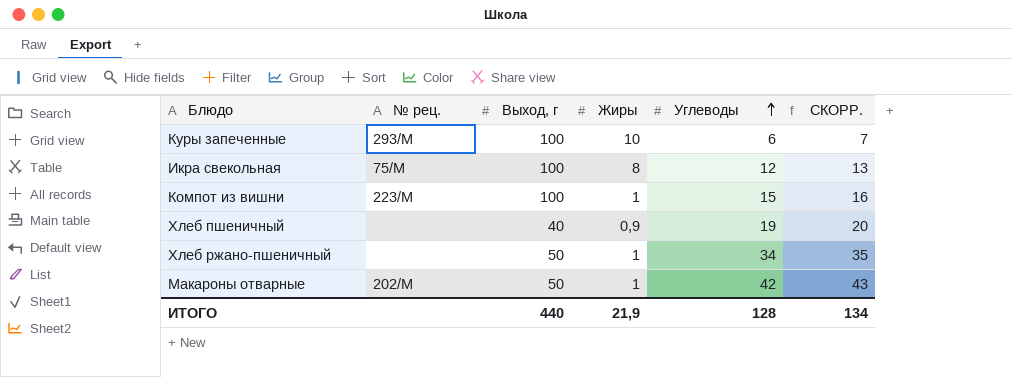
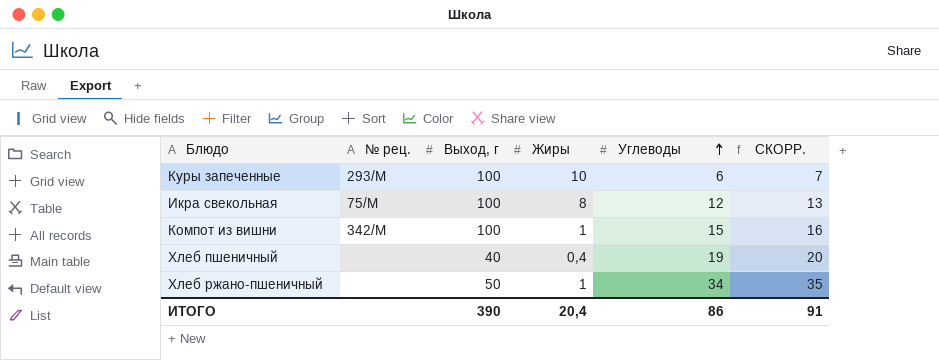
row Макароны отварные: 202/М | 50 | 1 | 42 | 43 -> none
Компот из вишни | № рец.: 223/М -> 342/М
Хлеб пшеничный | Жиры: 0,9 -> 0,4
ИТОГО | Выход, г: 440 -> 390
ИТОГО | Жиры: 21,9 -> 20,4
ИТОГО | Углеводы: 128 -> 86
ИТОГО | СКОРР.: 134 -> 91

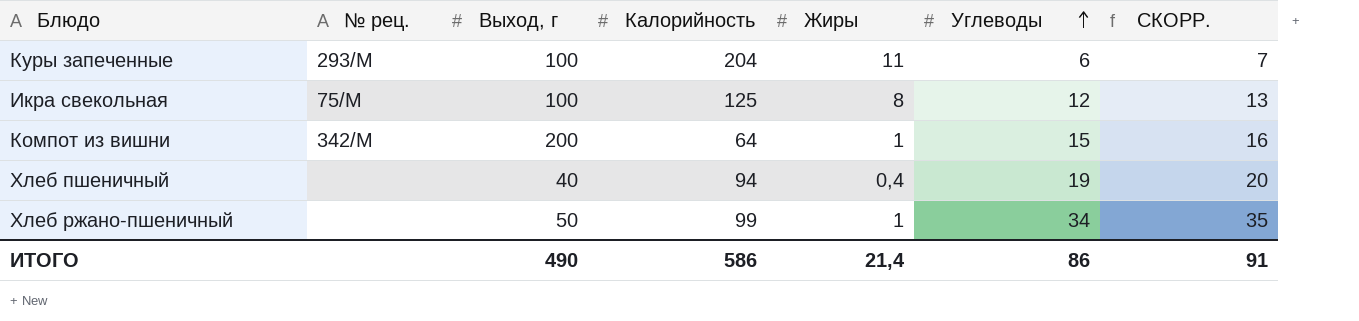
column Калорийность | position: none -> 4
Куры запеченные | Жиры: 10 -> 11
Компот из вишни | Выход, г: 100 -> 200
ИТОГО | Выход, г: 390 -> 490
ИТОГО | Жиры: 20,4 -> 21,4

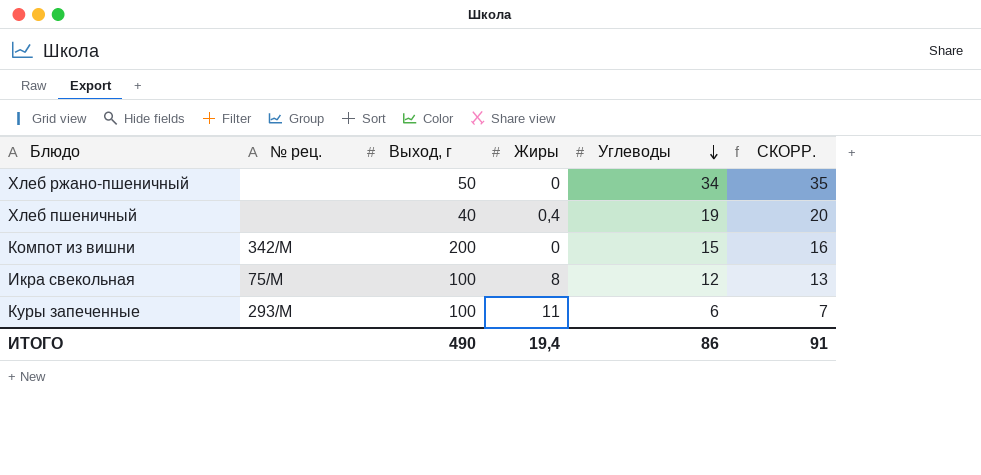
row order: Углеводы ascending -> Углеводы descending
column Калорийность | position: 4 -> none
Хлеб ржано-пшеничный | Жиры: 1 -> 0
Компот из вишни | Жиры: 1 -> 0
ИТОГО | Жиры: 21,4 -> 19,4

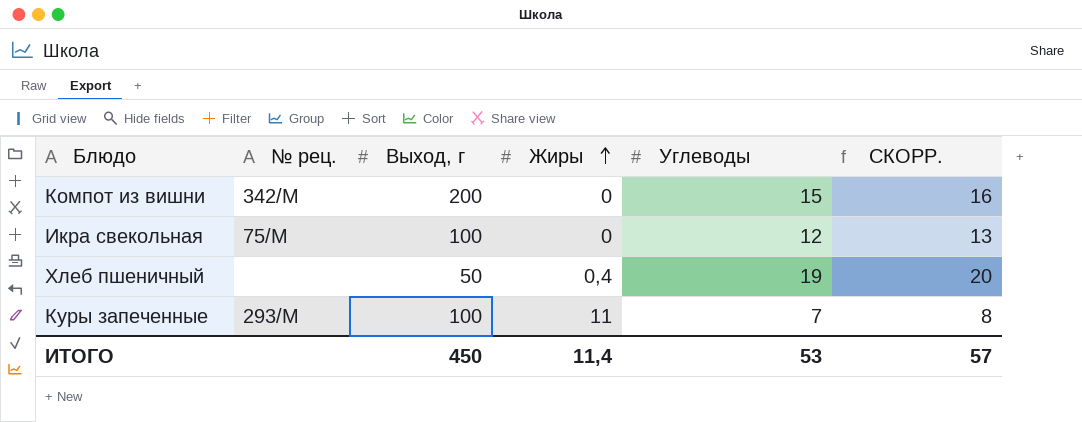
row order: Углеводы descending -> Жиры ascending
row Хлеб ржано-пшеничный: none | 50 | 0 | 34 | 35 -> none
Икра свекольная | Жиры: 8 -> 0
Хлеб пшеничный | Выход, г: 40 -> 50
Куры запеченные | Углеводы: 6 -> 7
Куры запеченные | СКОРР.: 7 -> 8
ИТОГО | Выход, г: 490 -> 450
ИТОГО | Жиры: 19,4 -> 11,4
ИТОГО | Углеводы: 86 -> 53
ИТОГО | СКОРР.: 91 -> 57

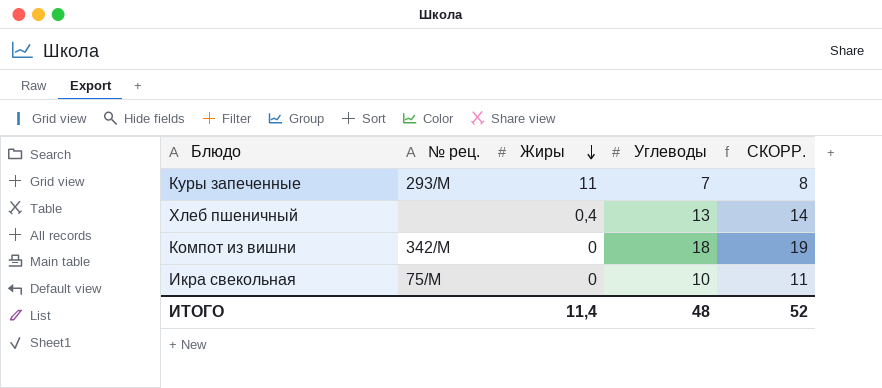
row order: Жиры ascending -> Жиры descending
column Выход, г | position: 3 -> none
Хлеб пшеничный | Углеводы: 19 -> 13
Хлеб пшеничный | СКОРР.: 20 -> 14
Компот из вишни | Углеводы: 15 -> 18
Компот из вишни | СКОРР.: 16 -> 19
Икра свекольная | Углеводы: 12 -> 10
Икра свекольная | СКОРР.: 13 -> 11
ИТОГО | Углеводы: 53 -> 48
ИТОГО | СКОРР.: 57 -> 52

